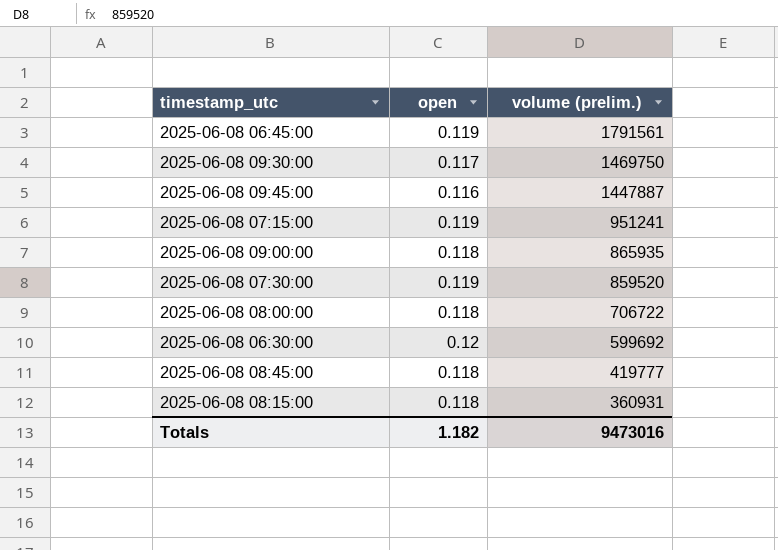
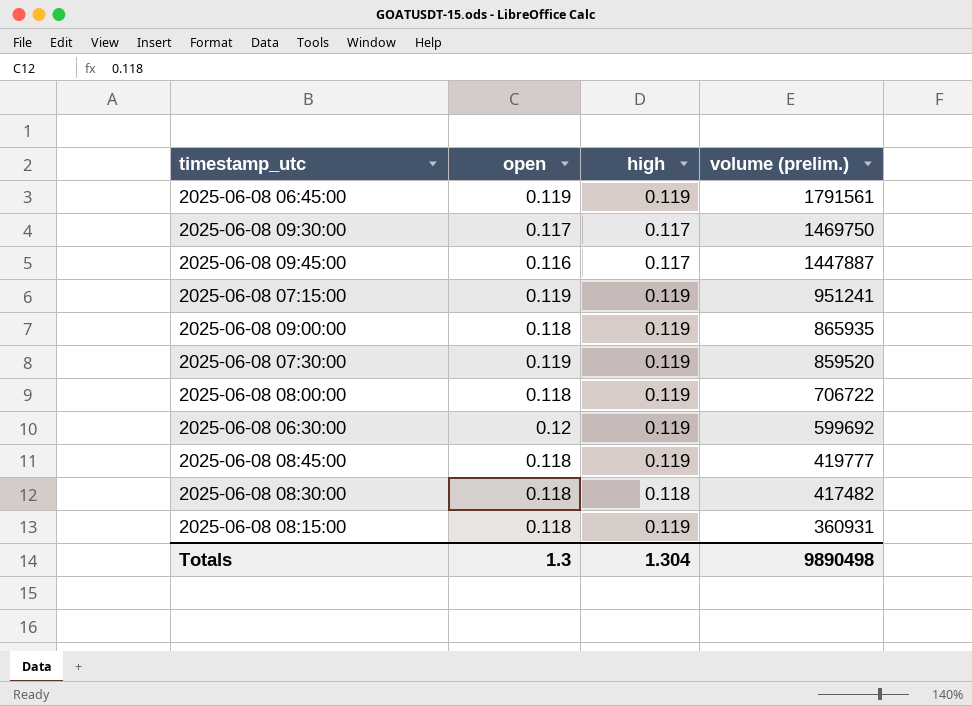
column high | position: none -> 3
row 2025-06-08 08:30:00: none -> 0.118 | 0.118 | 417482
Totals | open: 1.182 -> 1.3
Totals | volume (prelim.): 9473016 -> 9890498

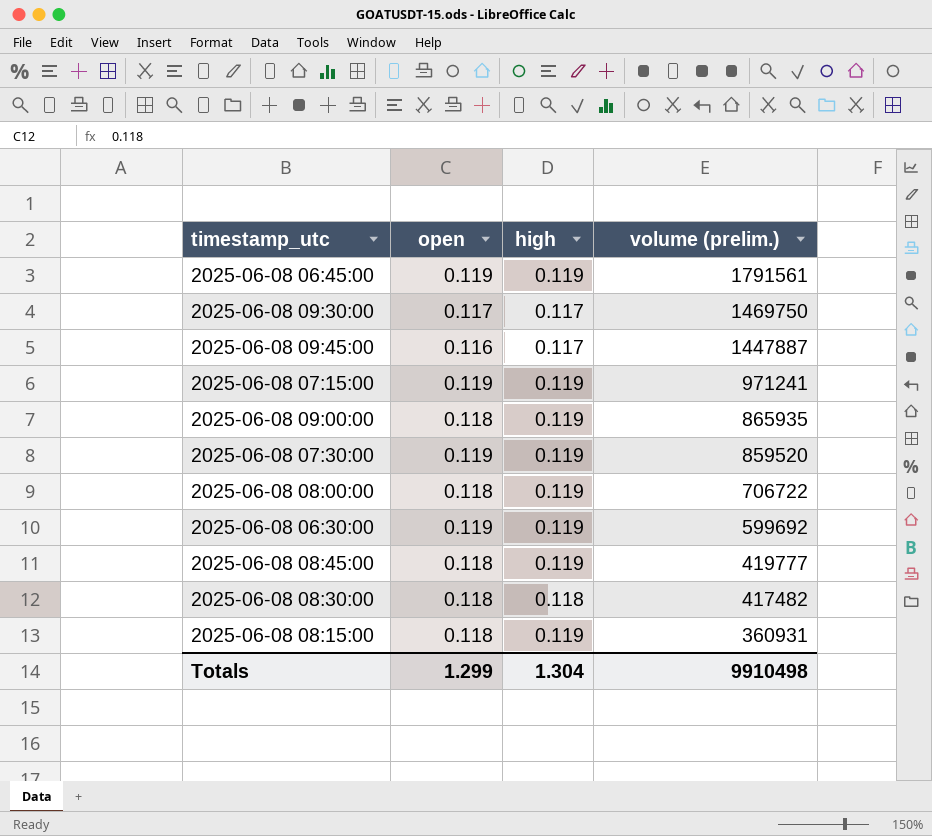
2025-06-08 07:15:00 | volume (prelim.): 951241 -> 971241
2025-06-08 06:30:00 | open: 0.12 -> 0.119
Totals | open: 1.3 -> 1.299
Totals | volume (prelim.): 9890498 -> 9910498

